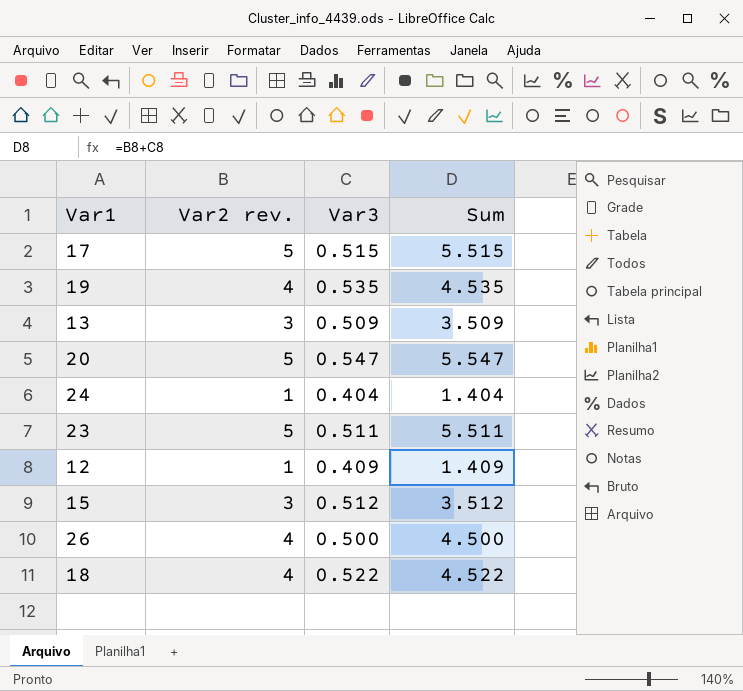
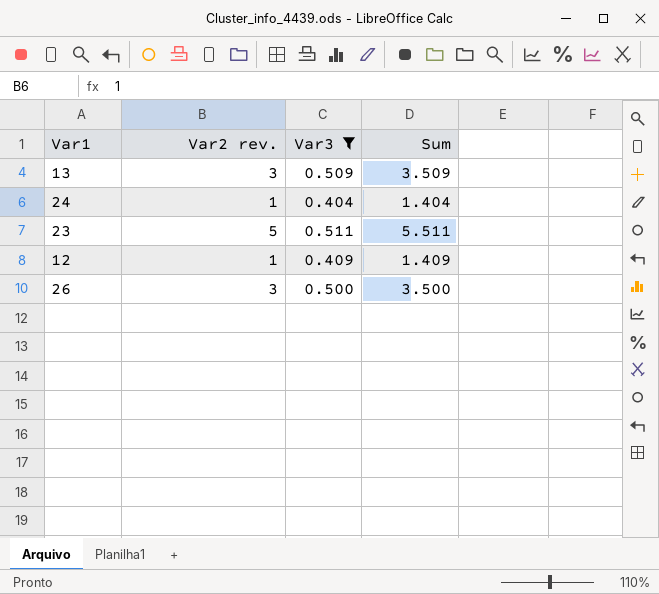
filter: none -> Var3 <= 0.511
26 | Var2 rev.: 4 -> 3
26 | Sum: 4.500 -> 3.500

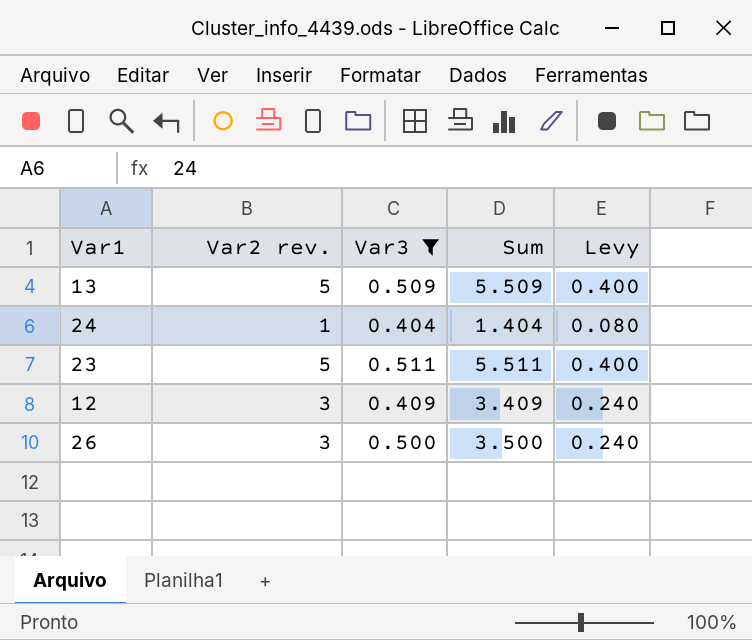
column Levy | formula: none -> [Var2 rev.] * 0.08
13 | Var2 rev.: 3 -> 5
13 | Sum: 3.509 -> 5.509
12 | Var2 rev.: 1 -> 3
12 | Sum: 1.409 -> 3.409

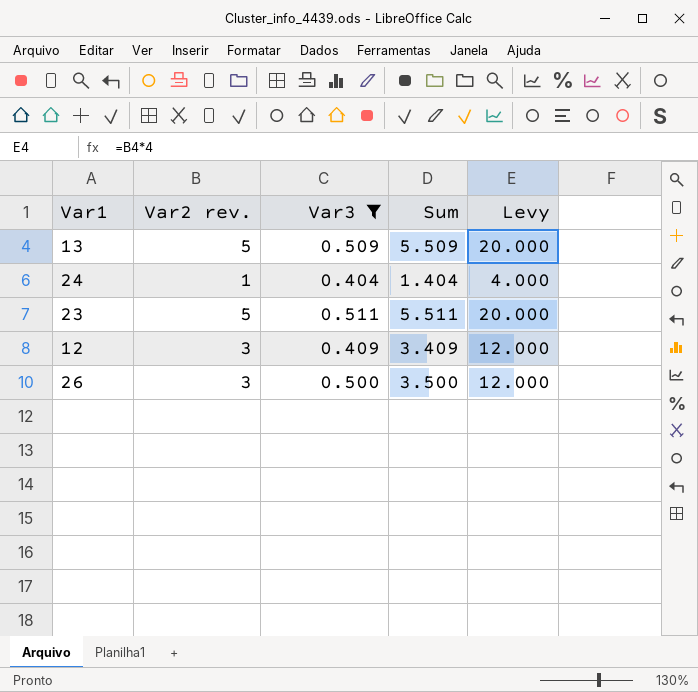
column Levy | formula: [Var2 rev.] * 0.08 -> [Var2 rev.] * 4

